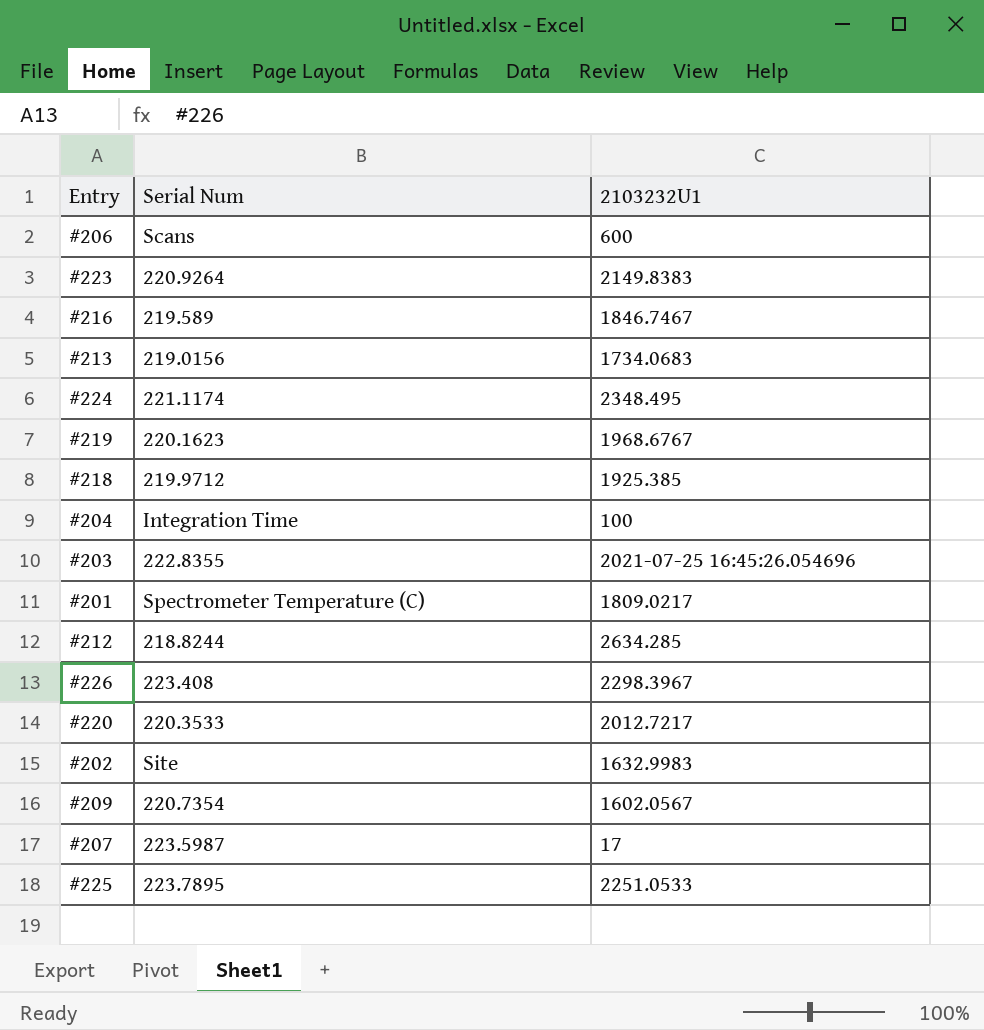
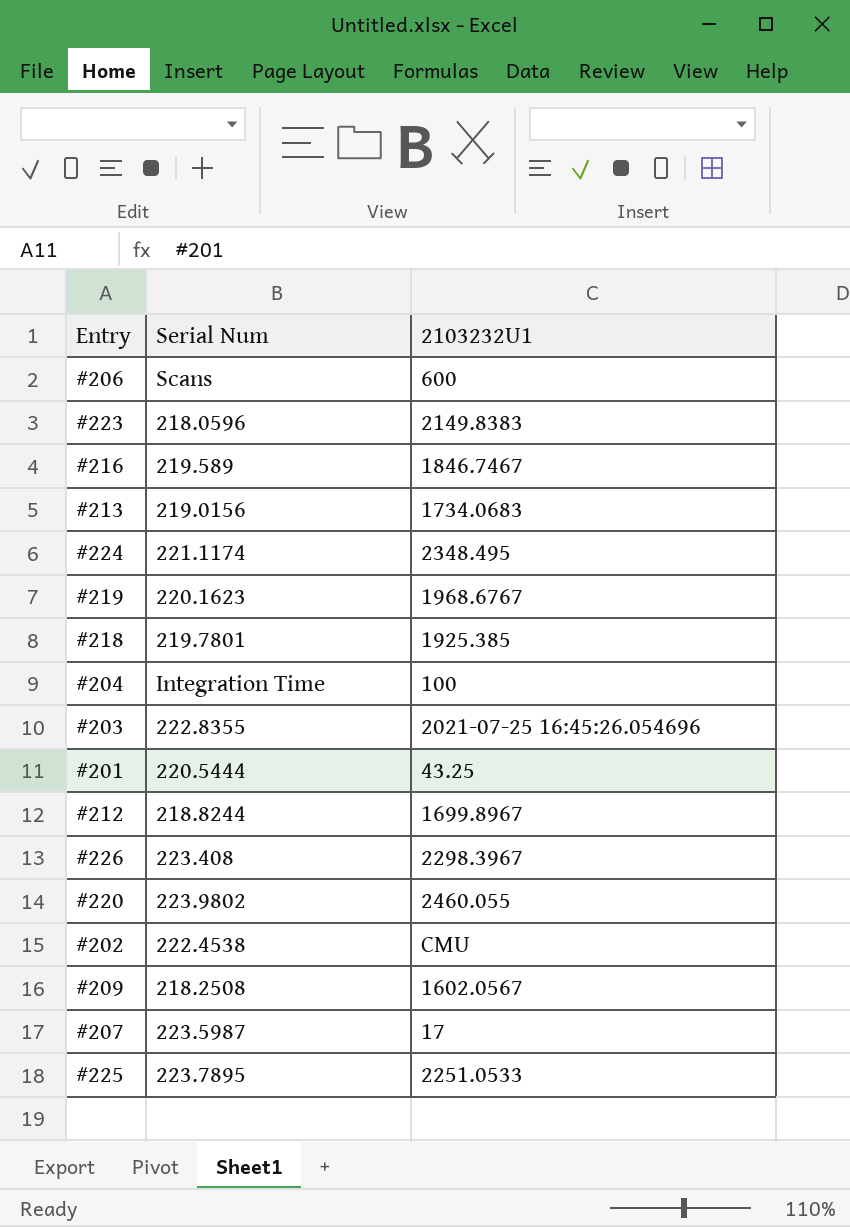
#223 | Serial Num: 220.9264 -> 218.0596
#218 | Serial Num: 219.9712 -> 219.7801
#201 | Serial Num: Spectrometer Temperature (C) -> 220.5444
#201 | 2103232U1: 1809.0217 -> 43.25
#212 | 2103232U1: 2634.285 -> 1699.8967
#220 | Serial Num: 220.3533 -> 223.9802
#220 | 2103232U1: 2012.7217 -> 2460.055
#202 | Serial Num: Site -> 222.4538
#202 | 2103232U1: 1632.9983 -> CMU
#209 | Serial Num: 220.7354 -> 218.2508

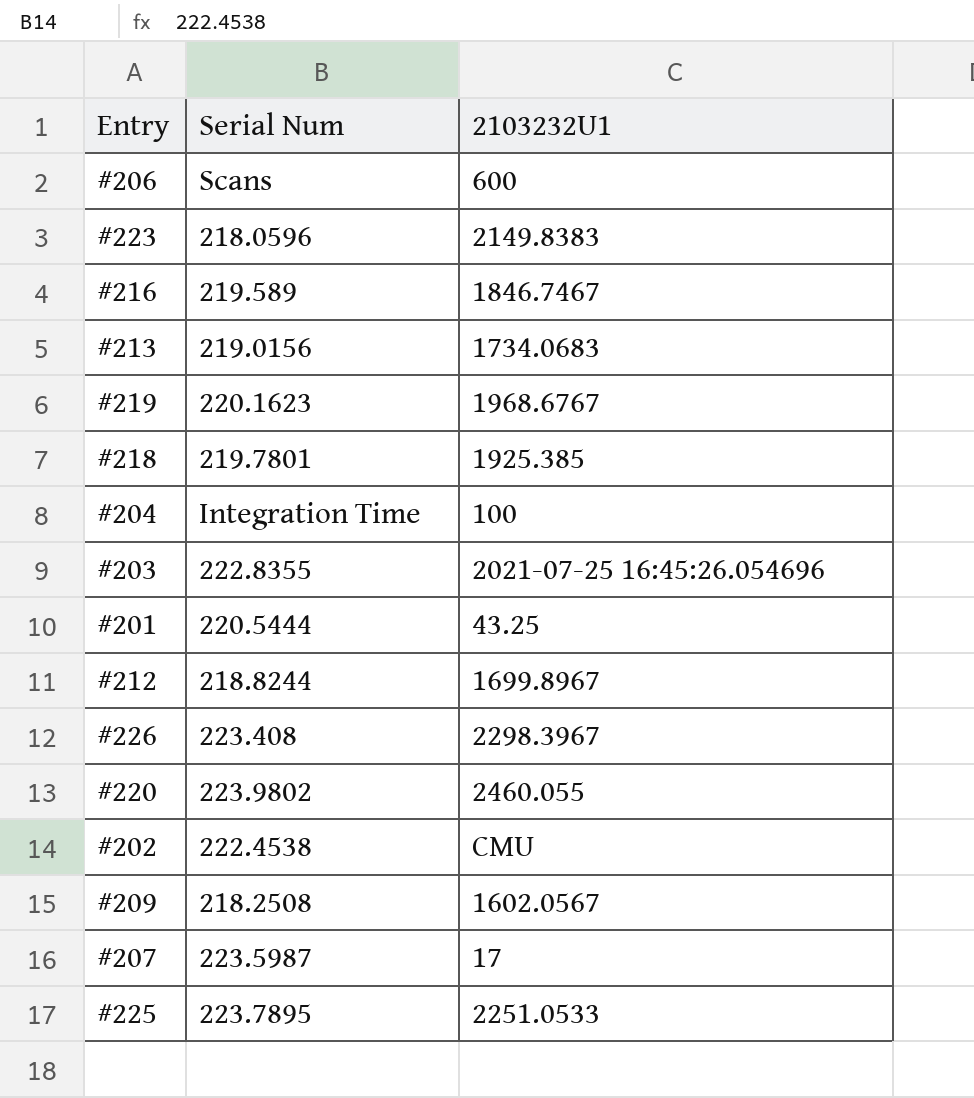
row #224: 221.1174 | 2348.495 -> none

